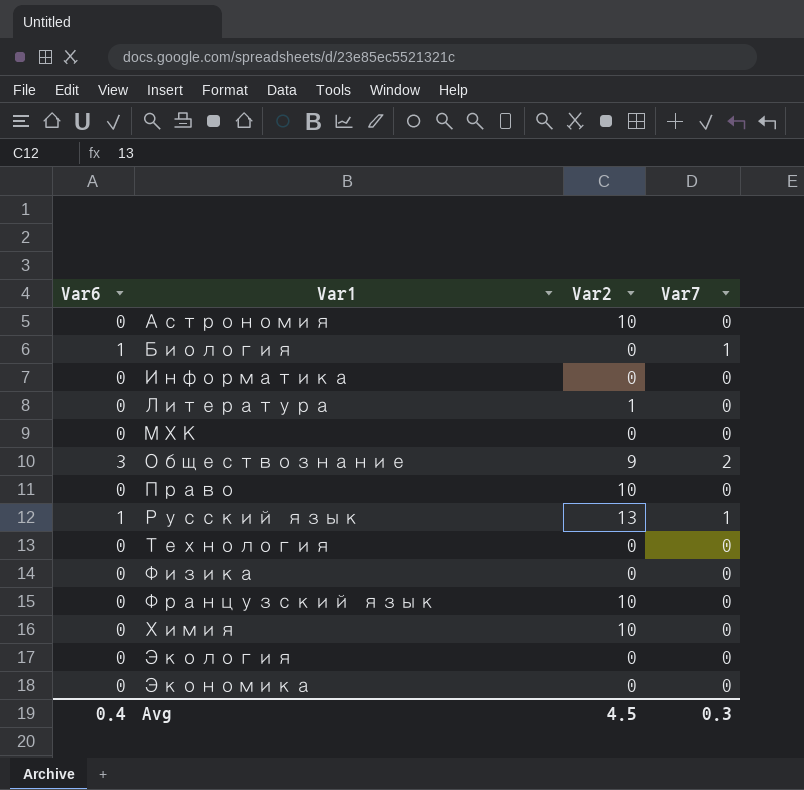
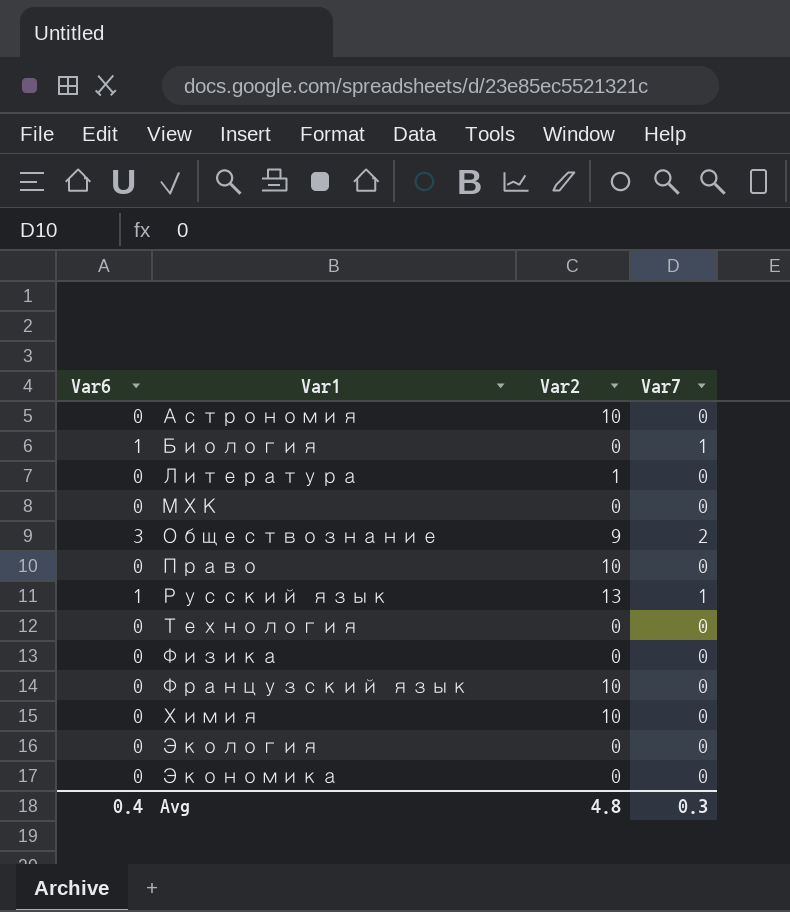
row Информатика: 0 | 0 | 0 -> none
Avg | Var2: 4.5 -> 4.8

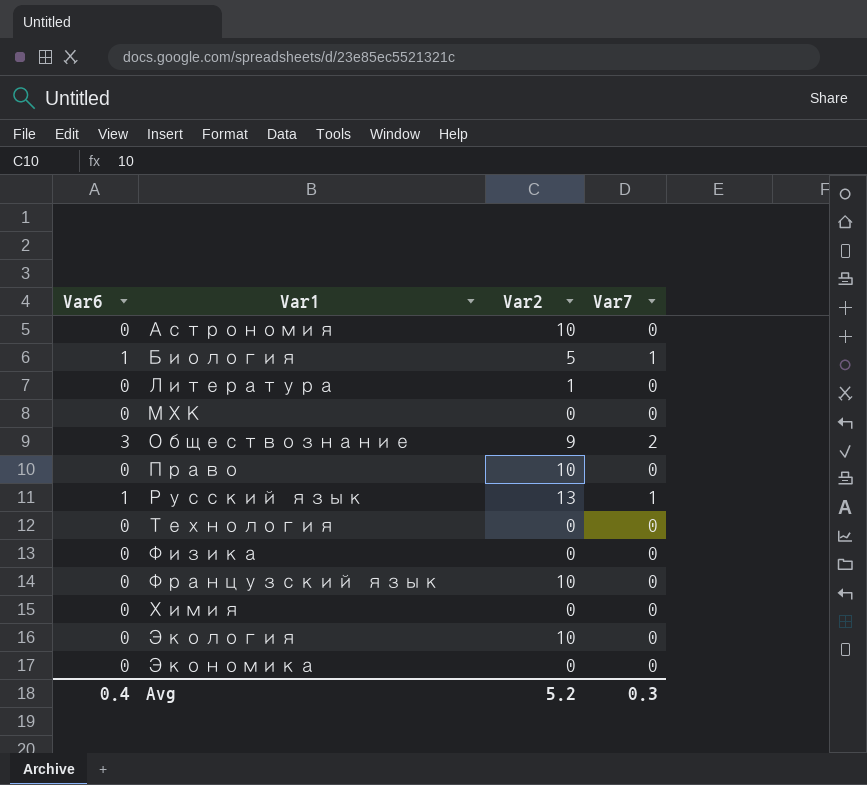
Биология | Var2: 0 -> 5
Химия | Var2: 10 -> 0
Экология | Var2: 0 -> 10
Avg | Var2: 4.8 -> 5.2

